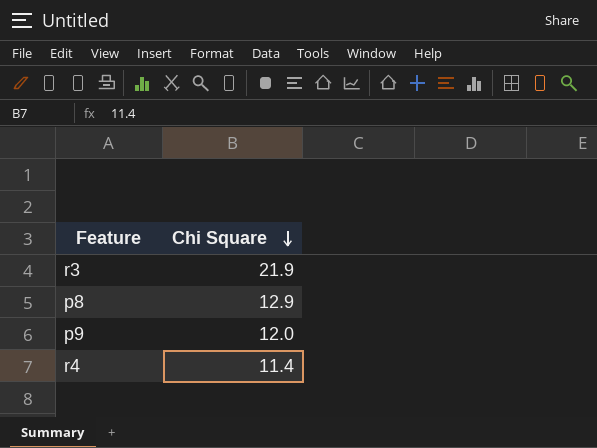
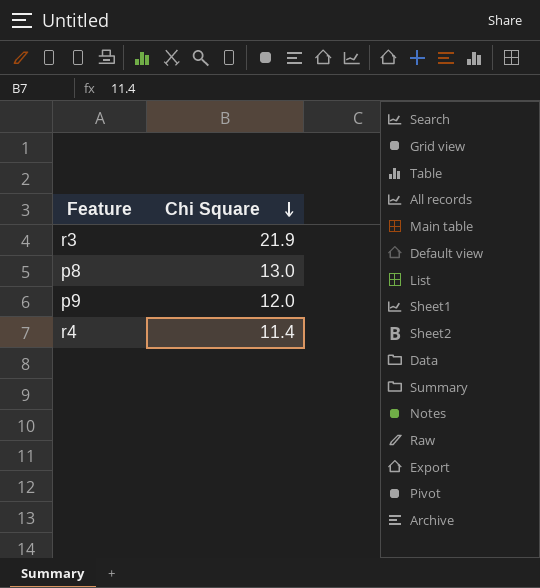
p8 | Chi Square: 12.9 -> 13.0

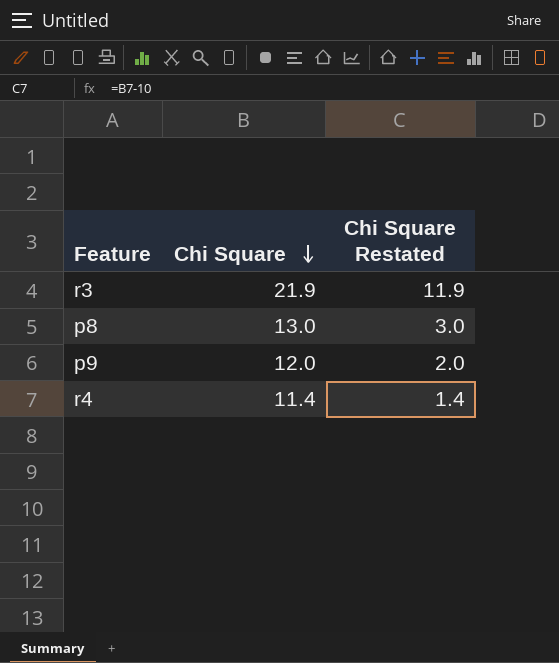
column Chi Square Restated | formula: none -> [Chi Square] - 10

